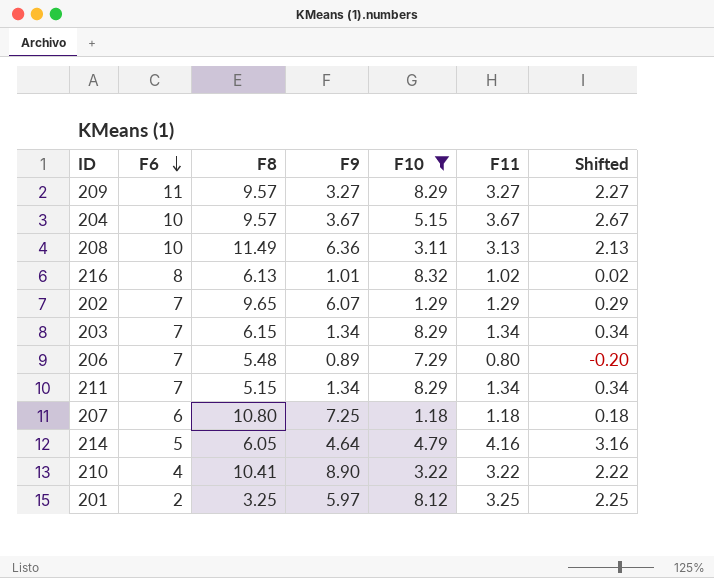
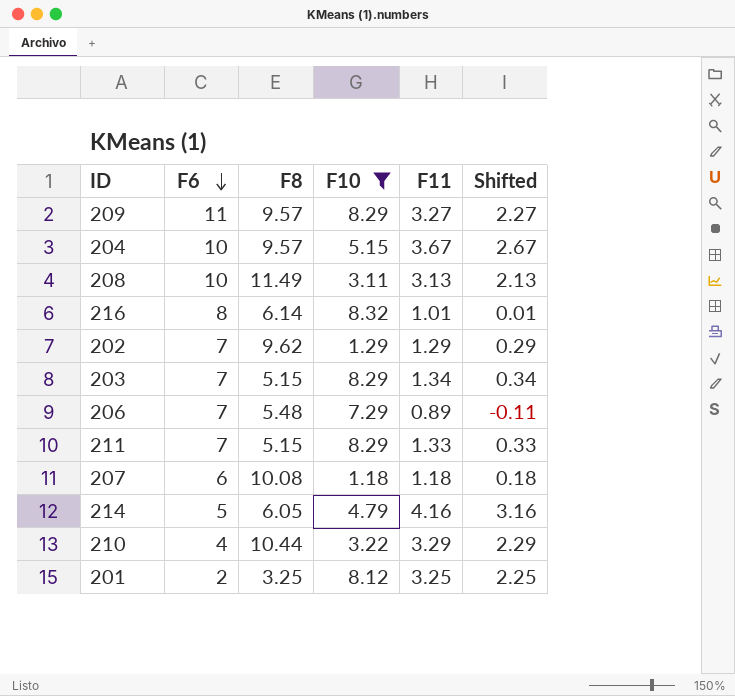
column F9 | position: 4 -> none
216 | F8: 6.13 -> 6.14
216 | F11: 1.02 -> 1.01
216 | Shifted: 0.02 -> 0.01
202 | F8: 9.65 -> 9.62
203 | F8: 6.15 -> 5.15
206 | F11: 0.80 -> 0.89
206 | Shifted: -0.20 -> -0.11
211 | F11: 1.34 -> 1.33
211 | Shifted: 0.34 -> 0.33
207 | F8: 10.80 -> 10.08
210 | F8: 10.41 -> 10.44
210 | F11: 3.22 -> 3.29
210 | Shifted: 2.22 -> 2.29

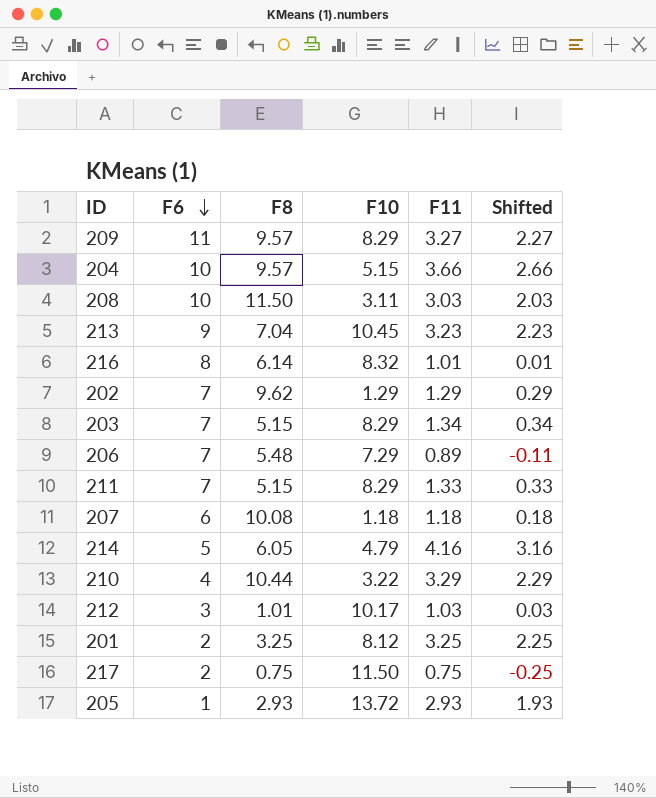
filter: F10 <= 8.32 -> none
204 | F11: 3.67 -> 3.66
204 | Shifted: 2.67 -> 2.66
208 | F8: 11.49 -> 11.50
208 | F11: 3.13 -> 3.03
208 | Shifted: 2.13 -> 2.03

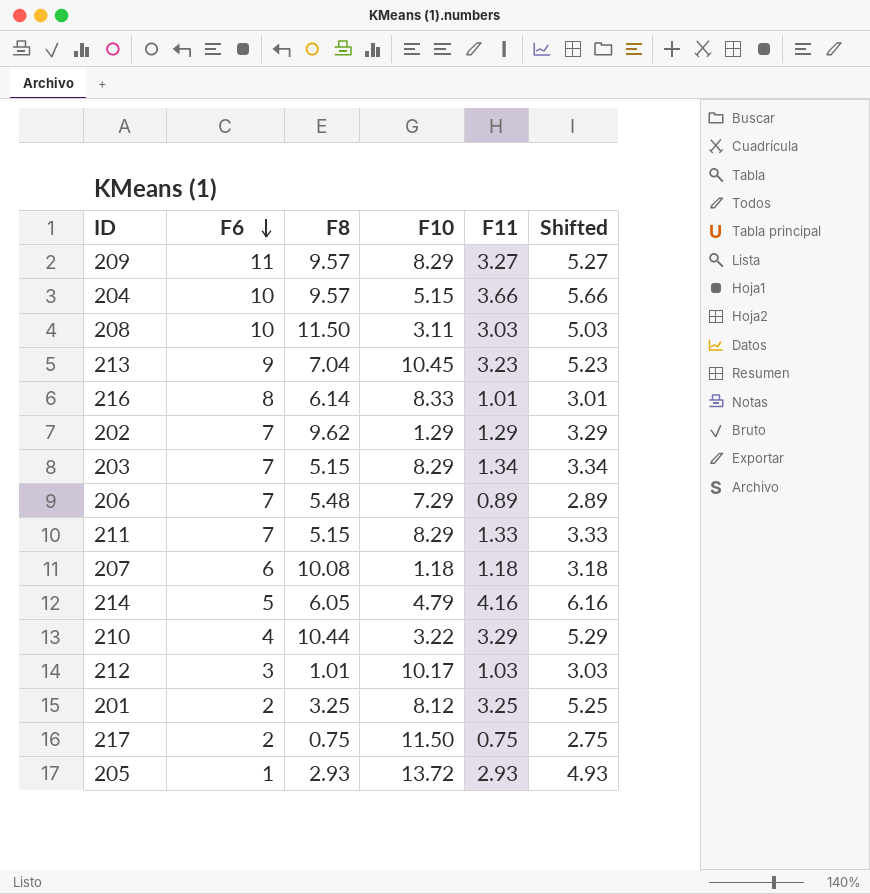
column Shifted | formula: [F11] - 1 -> [F11] + 2
216 | F10: 8.32 -> 8.33

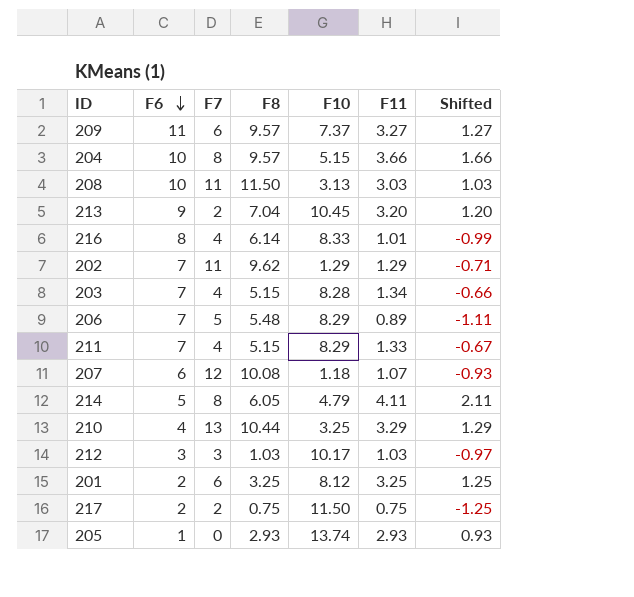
column F7 | position: none -> 3
column Shifted | formula: [F11] + 2 -> [F11] - 2
209 | F10: 8.29 -> 7.37
208 | F10: 3.11 -> 3.13
213 | F11: 3.23 -> 3.20
203 | F10: 8.29 -> 8.28
206 | F10: 7.29 -> 8.29
207 | F11: 1.18 -> 1.07
214 | F11: 4.16 -> 4.11
210 | F10: 3.22 -> 3.25
212 | F8: 1.01 -> 1.03
205 | F10: 13.72 -> 13.74

